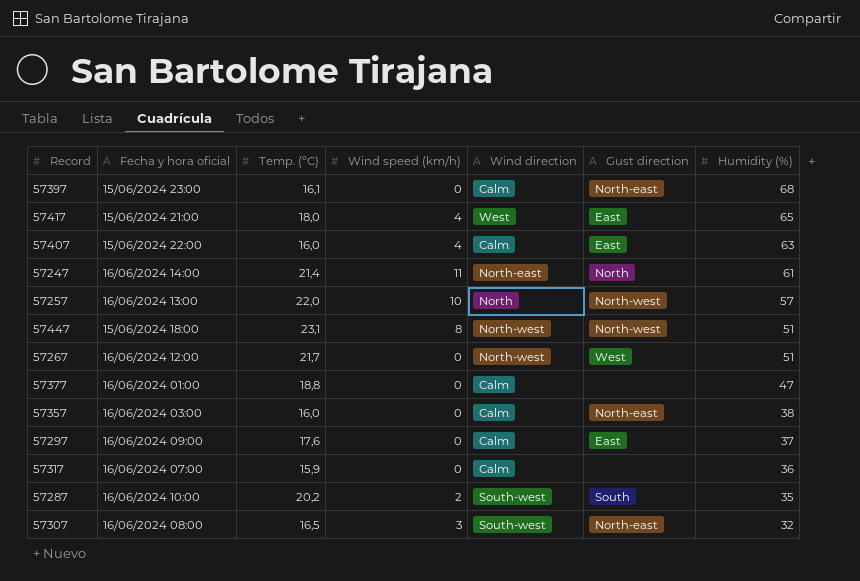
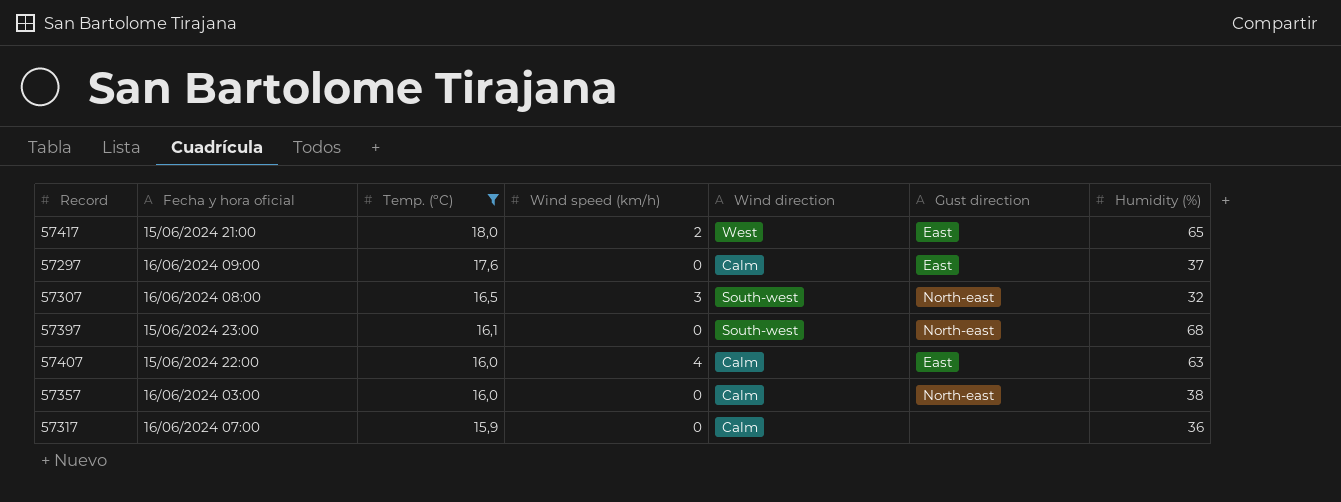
filter: none -> Temp. (ºC) <= 18,0
row order: Humidity (%) descending -> Temp. (ºC) descending
57417 | Wind speed (km/h): 4 -> 2
57397 | Wind direction: Calm -> South-west

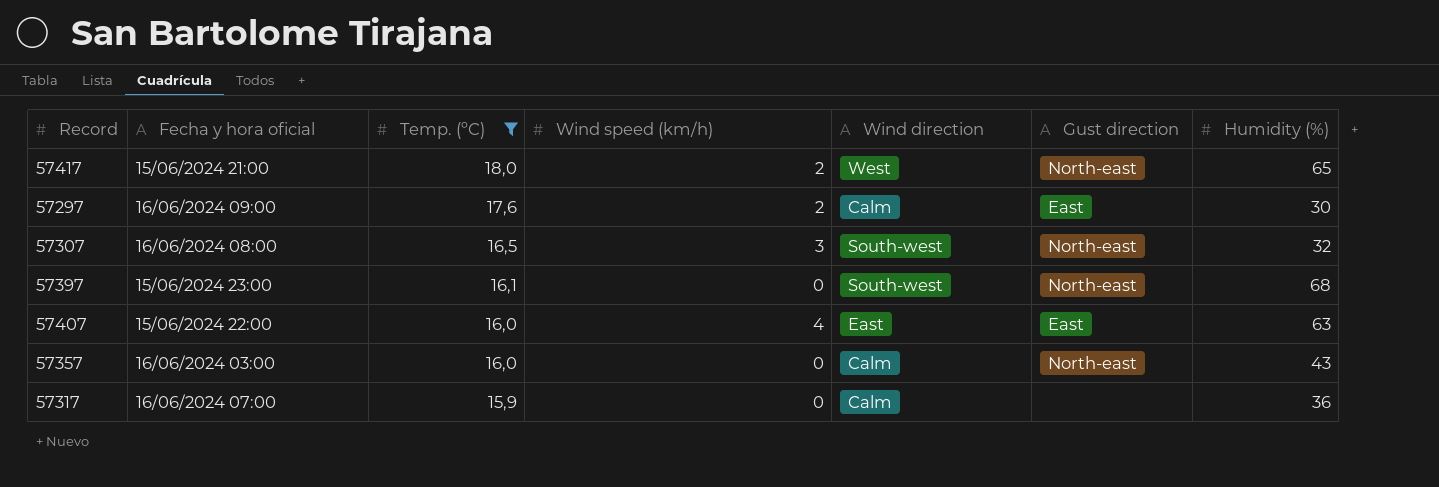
57417 | Gust direction: East -> North-east
57297 | Wind speed (km/h): 0 -> 2
57297 | Humidity (%): 37 -> 30
57407 | Wind direction: Calm -> East
57357 | Humidity (%): 38 -> 43

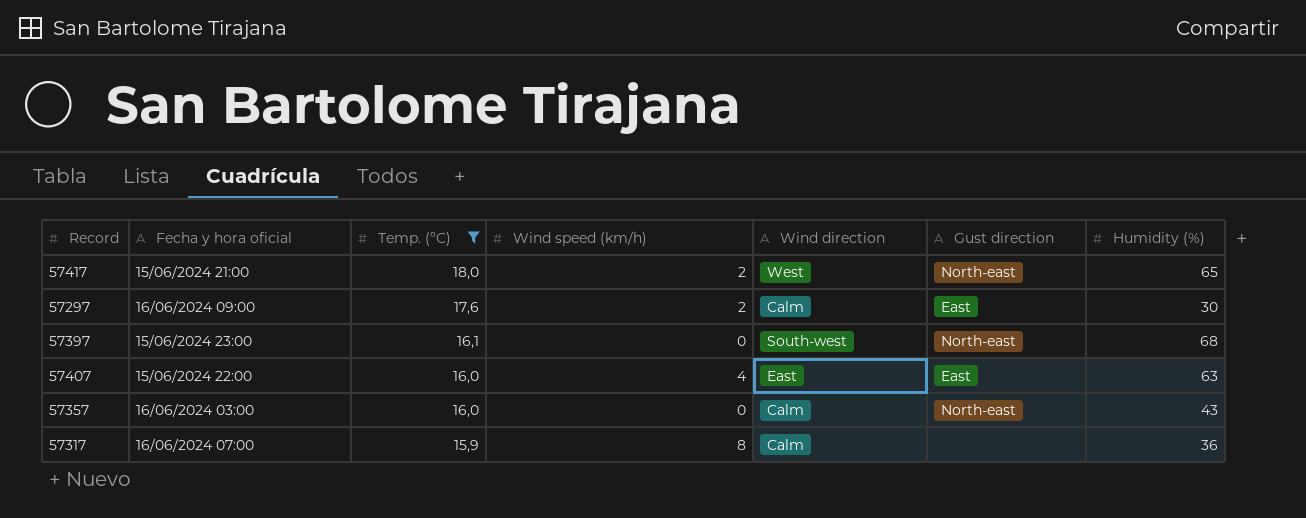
row 57307: 16/06/2024 08:00 | 16,5 | 3 | South-west | North-east | 32 -> none
57317 | Wind speed (km/h): 0 -> 8

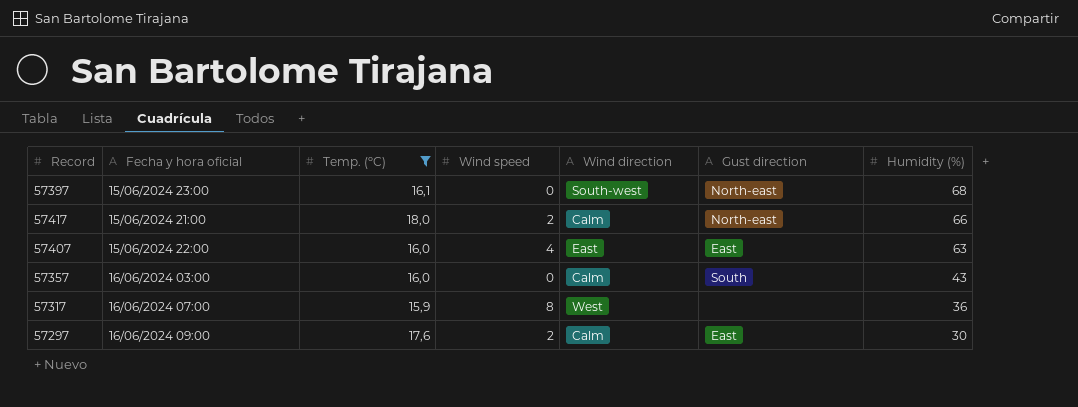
row order: Temp. (ºC) descending -> Humidity (%) descending
column name: Wind speed (km/h) -> Wind speed
57417 | Wind direction: West -> Calm
57417 | Humidity (%): 65 -> 66
57357 | Gust direction: North-east -> South
57317 | Wind direction: Calm -> West

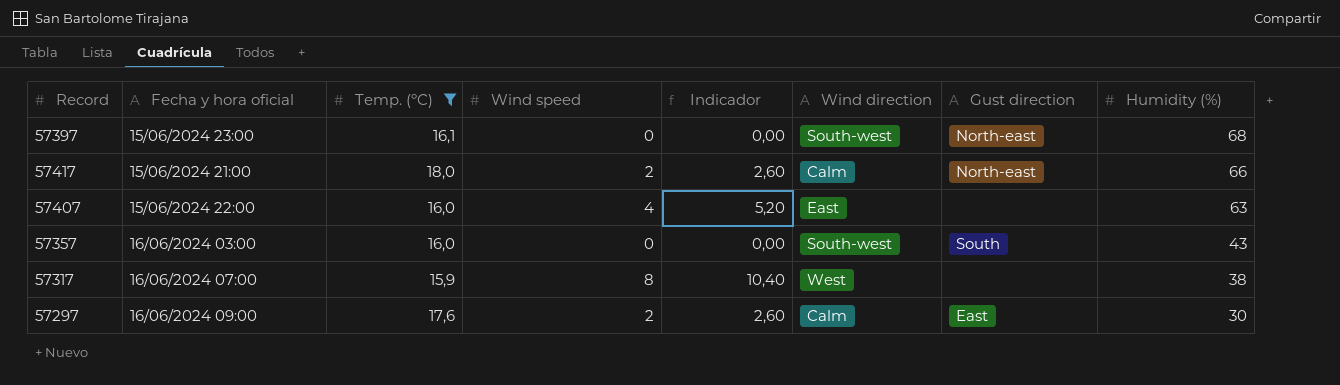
column Indicador | formula: none -> [Wind speed] * 1,3
57407 | Gust direction: East -> none
57357 | Wind direction: Calm -> South-west
57317 | Humidity (%): 36 -> 38

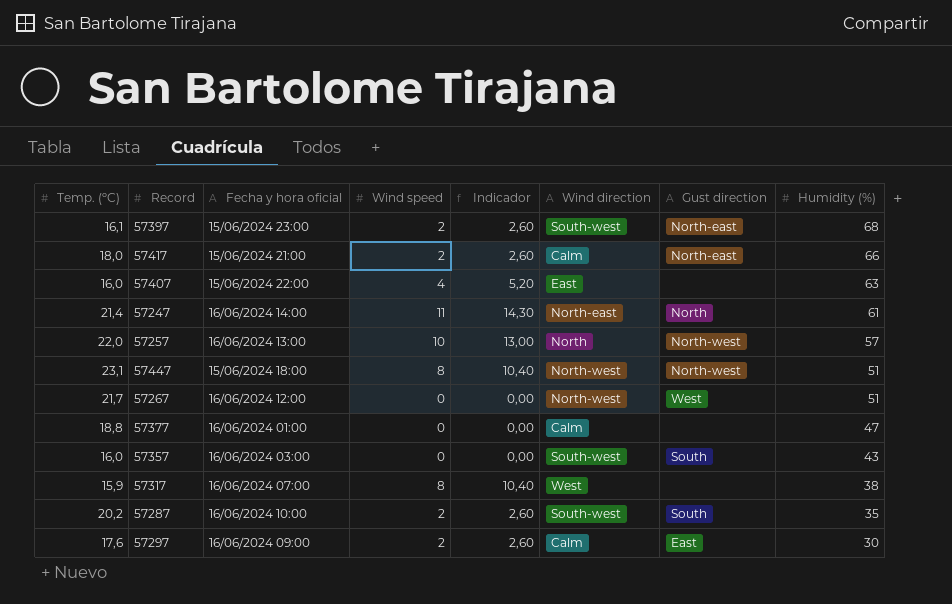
filter: Temp. (ºC) <= 18,0 -> none
column Temp. (ºC) | position: 3 -> 1
57397 | Wind speed: 0 -> 2
57397 | Indicador: 0,00 -> 2,60

